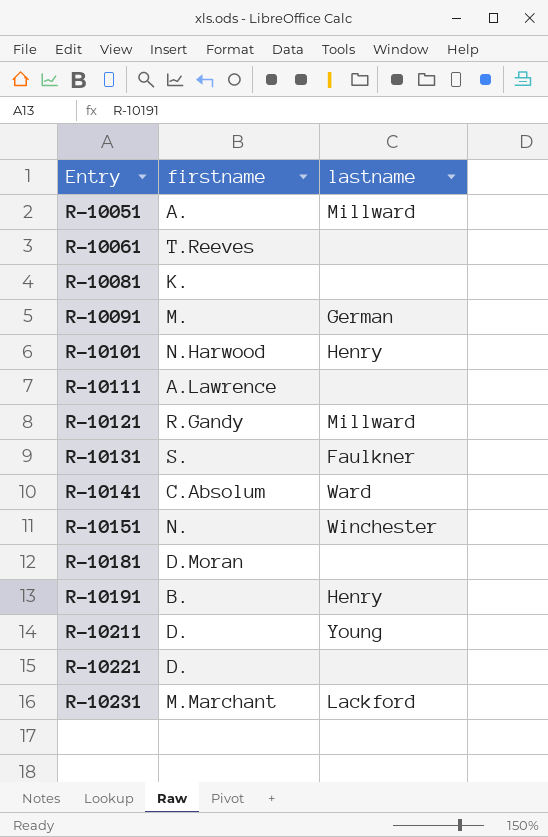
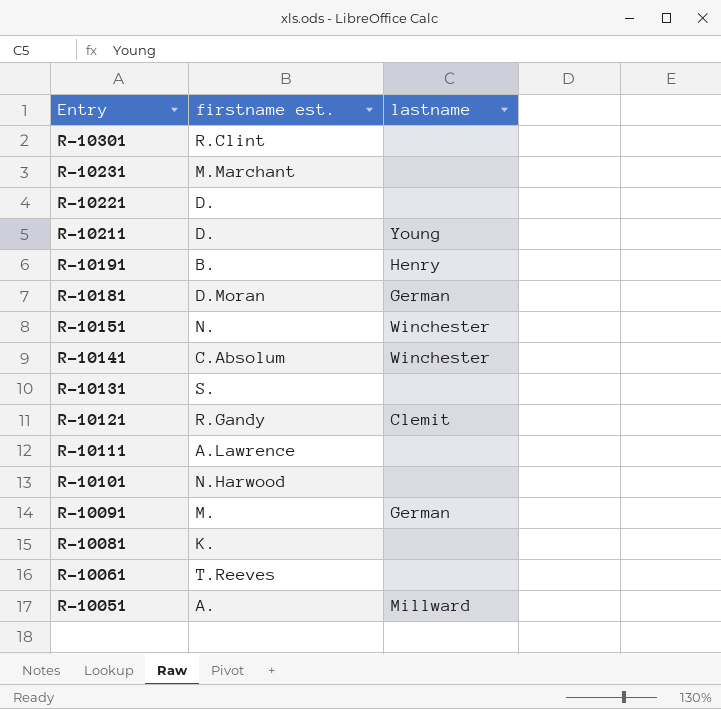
row order: Entry ascending -> Entry descending
column name: firstname -> firstname est.
row R-10301: none -> R.Clint | none
R-10231 | lastname: Lackford -> none
R-10181 | lastname: none -> German
R-10141 | lastname: Ward -> Winchester
R-10131 | lastname: Faulkner -> none
R-10121 | lastname: Millward -> Clemit
R-10101 | lastname: Henry -> none

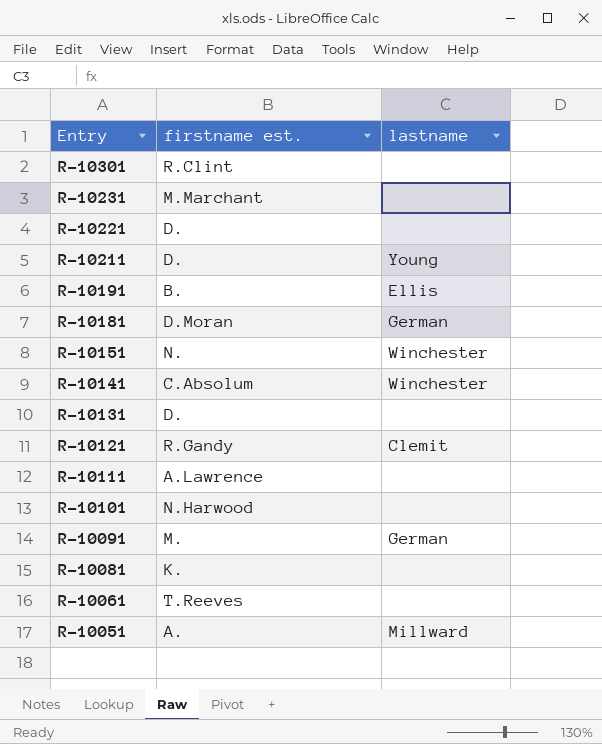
R-10191 | lastname: Henry -> Ellis
R-10131 | firstname est.: S. -> D.

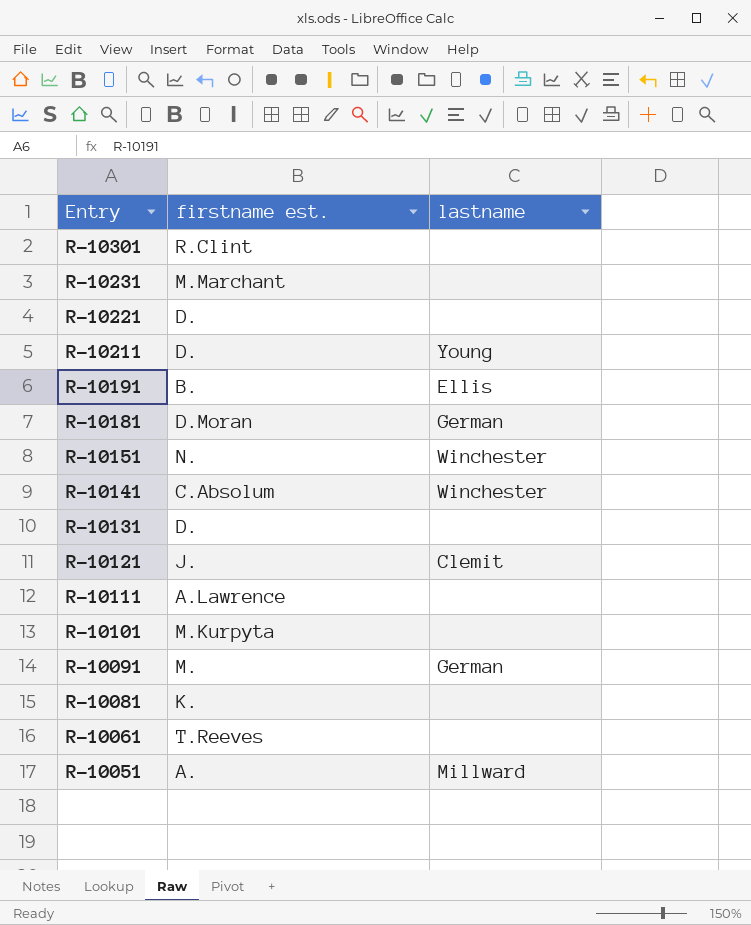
R-10121 | firstname est.: R.Gandy -> J.
R-10101 | firstname est.: N.Harwood -> M.Kurpyta

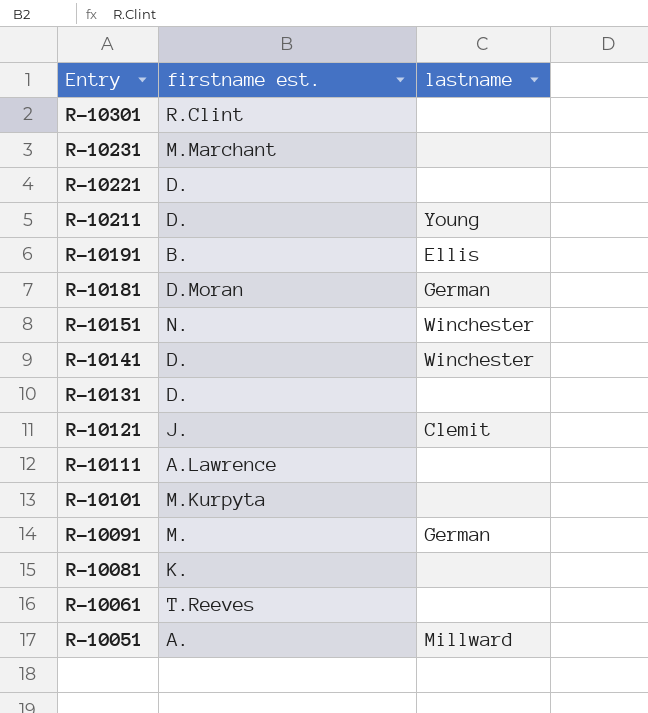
R-10141 | firstname est.: C.Absolum -> D.

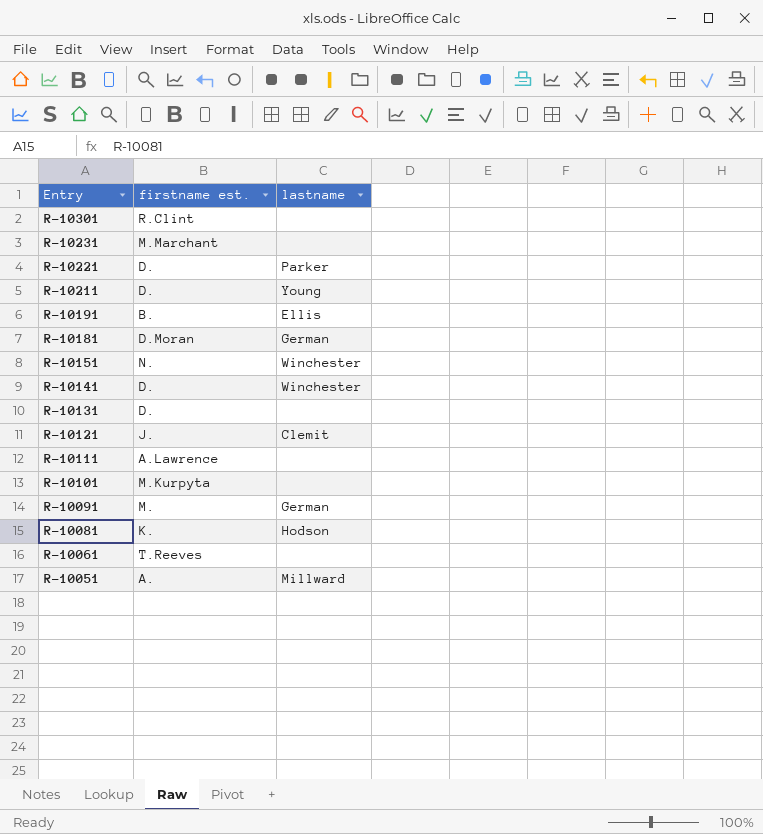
R-10221 | lastname: none -> Parker
R-10081 | lastname: none -> Hodson

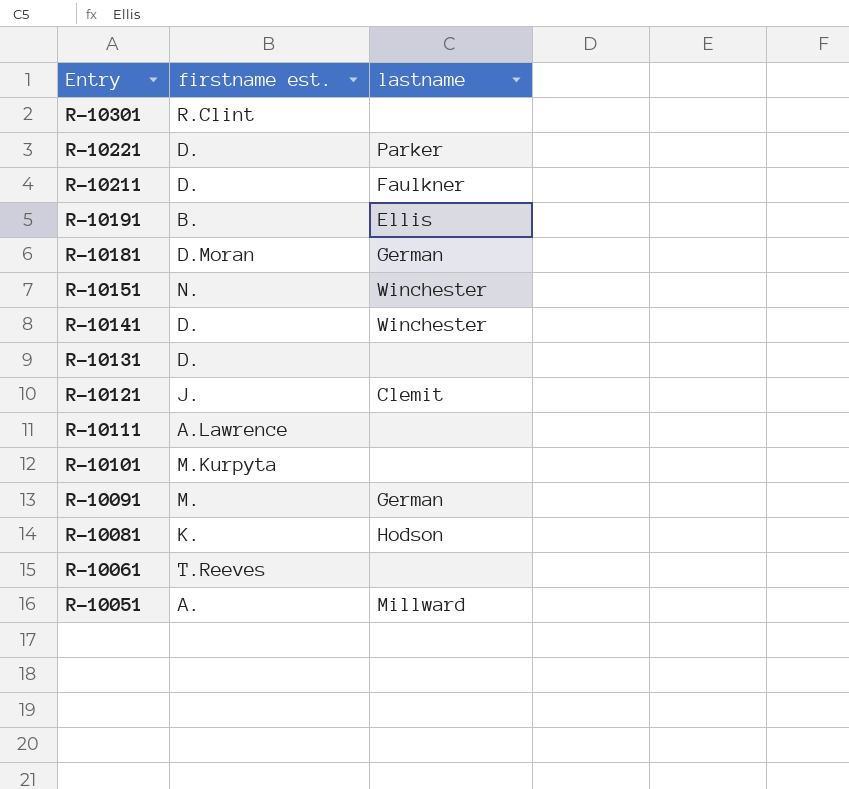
row R-10231: M.Marchant | none -> none
R-10211 | lastname: Young -> Faulkner

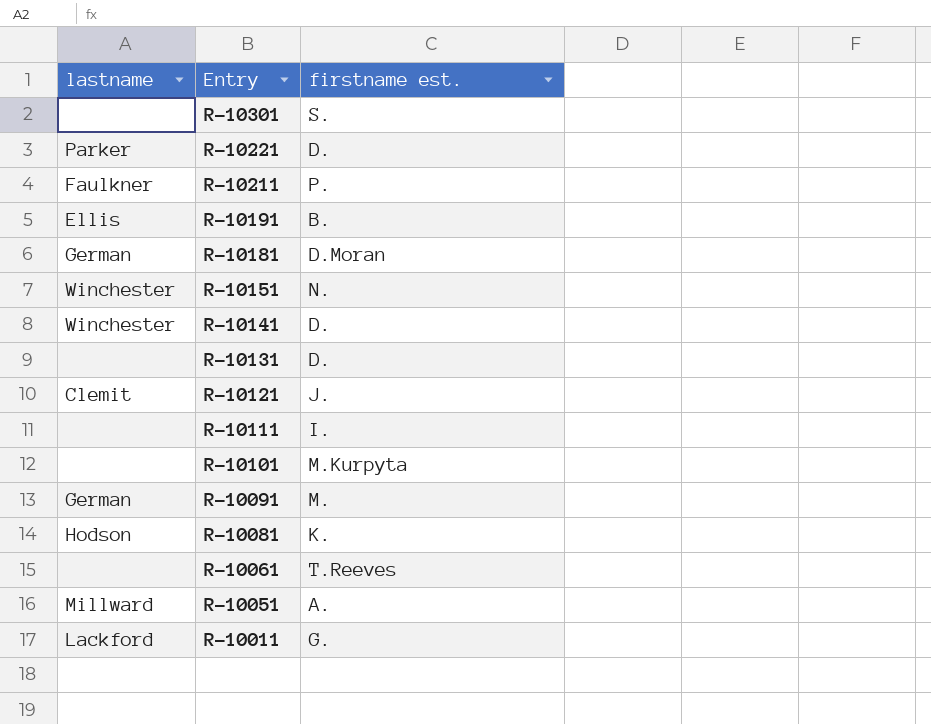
column lastname | position: 3 -> 1
R-10301 | firstname est.: R.Clint -> S.
R-10211 | firstname est.: D. -> P.
R-10111 | firstname est.: A.Lawrence -> I.
row R-10011: none -> Lackford | G.

